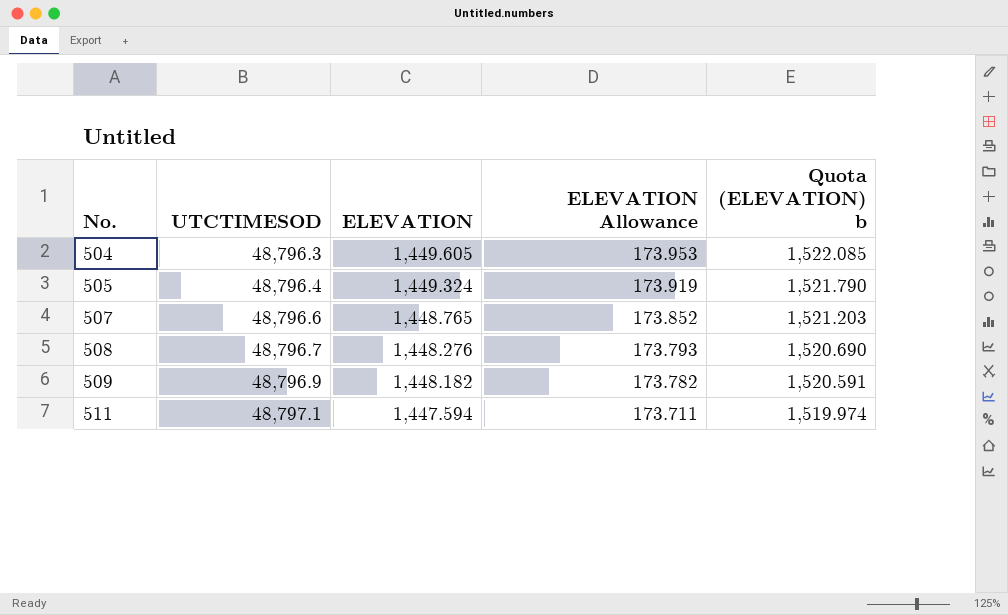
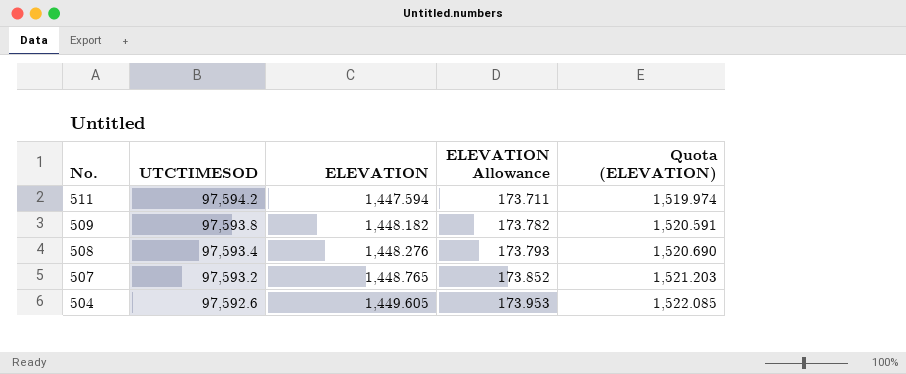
row order: No. ascending -> No. descending
column name: Quota (ELEVATION) b -> Quota (ELEVATION)
row 505: 48,796.4 | 1,449.324 | 173.919 | 1,521.790 -> none
511 | UTCTIMESOD: 48,797.1 -> 97,594.2
509 | UTCTIMESOD: 48,796.9 -> 97,593.8
508 | UTCTIMESOD: 48,796.7 -> 97,593.4
507 | UTCTIMESOD: 48,796.6 -> 97,593.2
504 | UTCTIMESOD: 48,796.3 -> 97,592.6

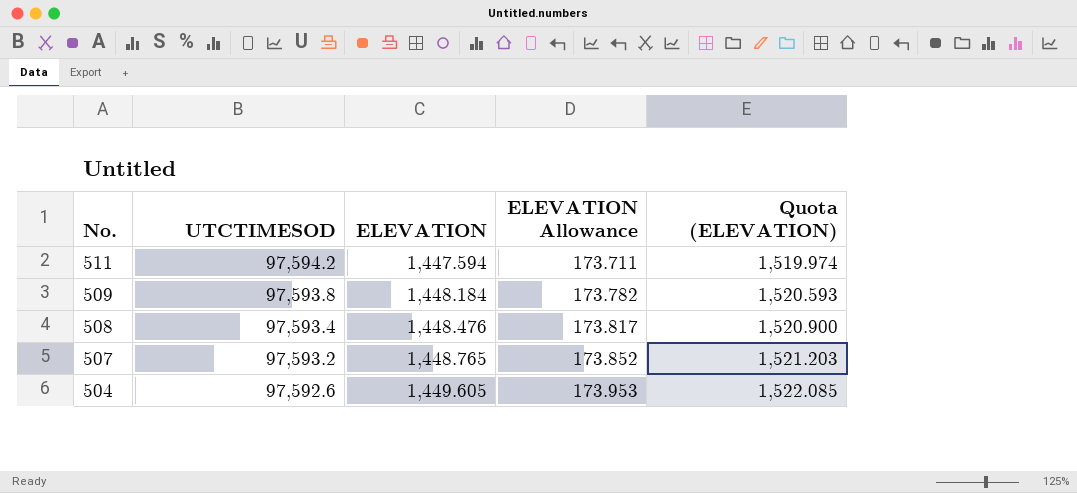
509 | ELEVATION: 1,448.182 -> 1,448.184
509 | Quota (ELEVATION): 1,520.591 -> 1,520.593
508 | ELEVATION: 1,448.276 -> 1,448.476
508 | ELEVATION Allowance: 173.793 -> 173.817
508 | Quota (ELEVATION): 1,520.690 -> 1,520.900

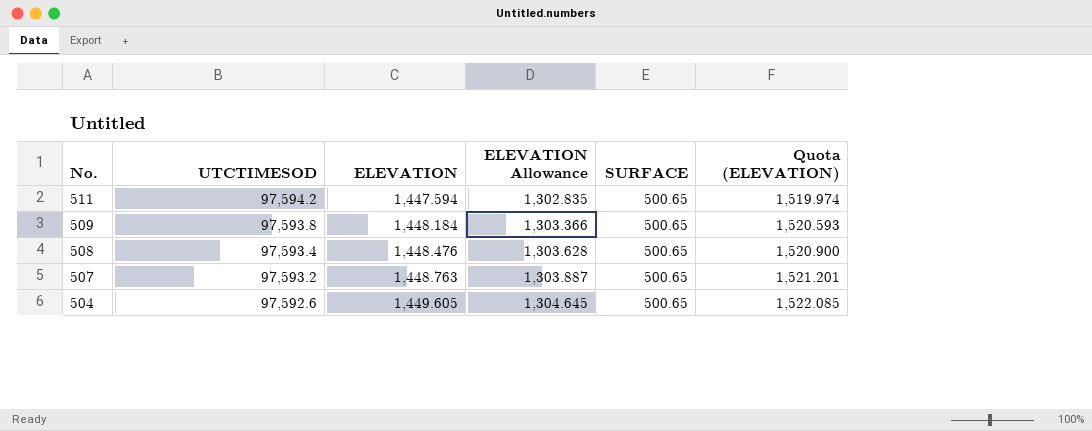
column ELEVATION Allowance | formula: [ELEVATION] * 0.12 -> [ELEVATION] * 0.9
column SURFACE | position: none -> 5
507 | ELEVATION: 1,448.765 -> 1,448.763
507 | Quota (ELEVATION): 1,521.203 -> 1,521.201

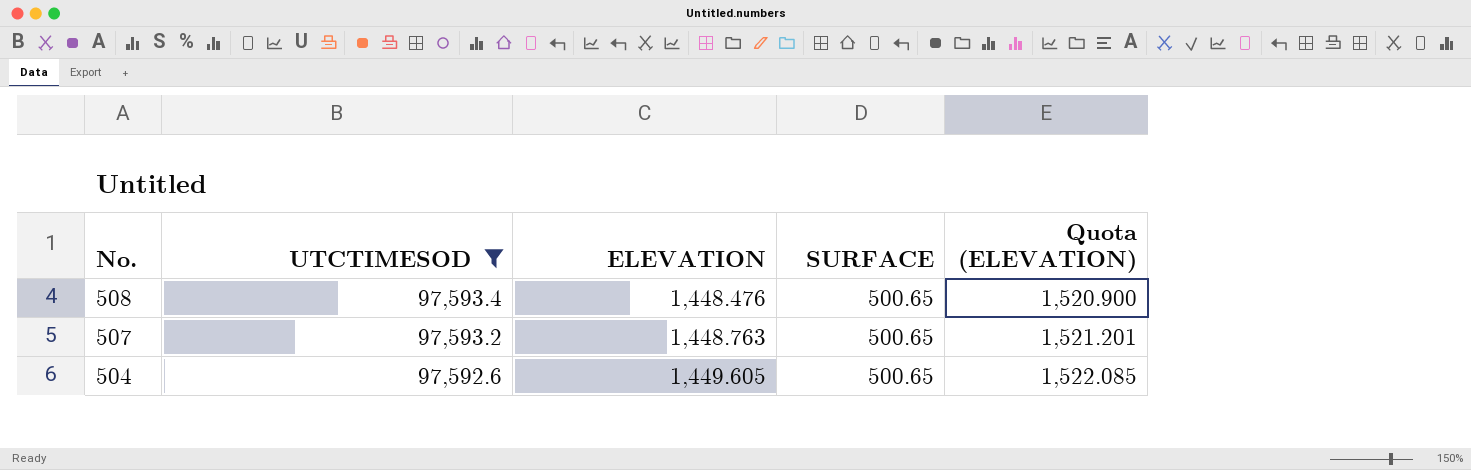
filter: none -> UTCTIMESOD <= 97,593.4
column ELEVATION Allowance | formula: [ELEVATION] * 0.9 -> none

